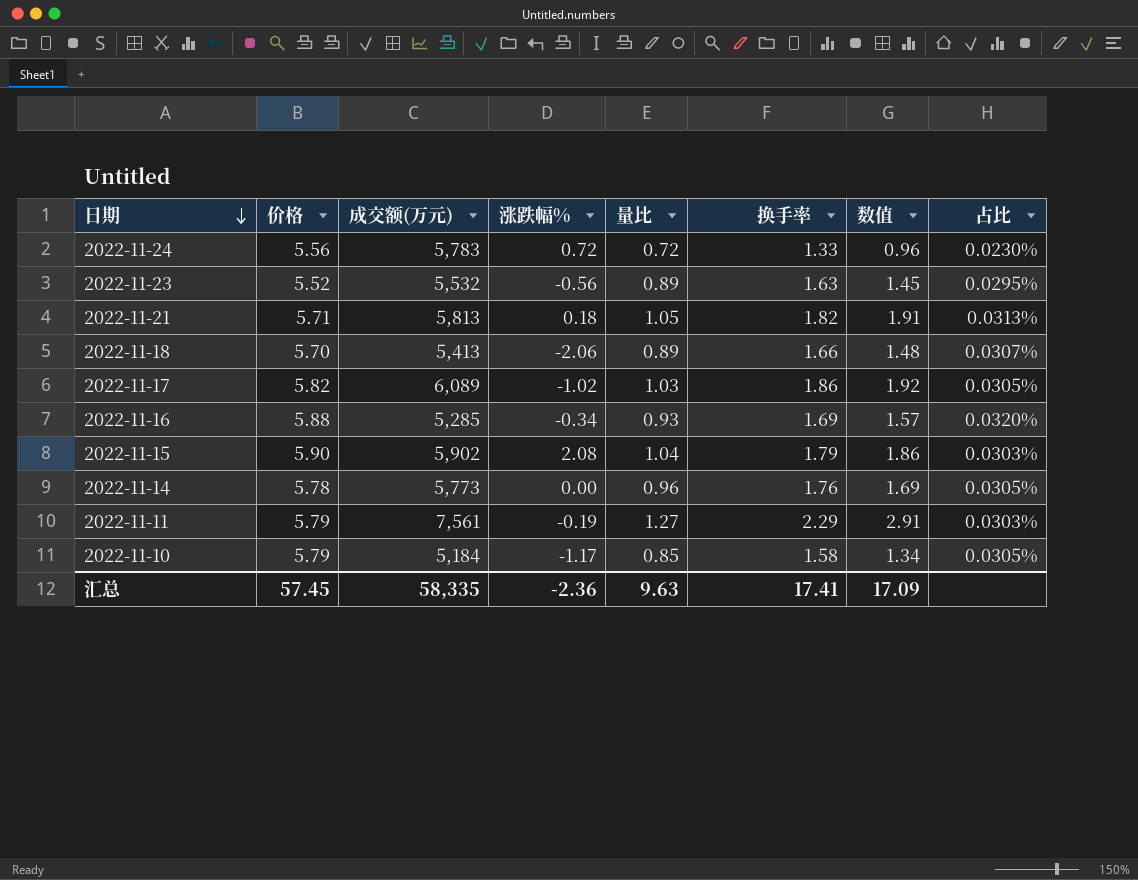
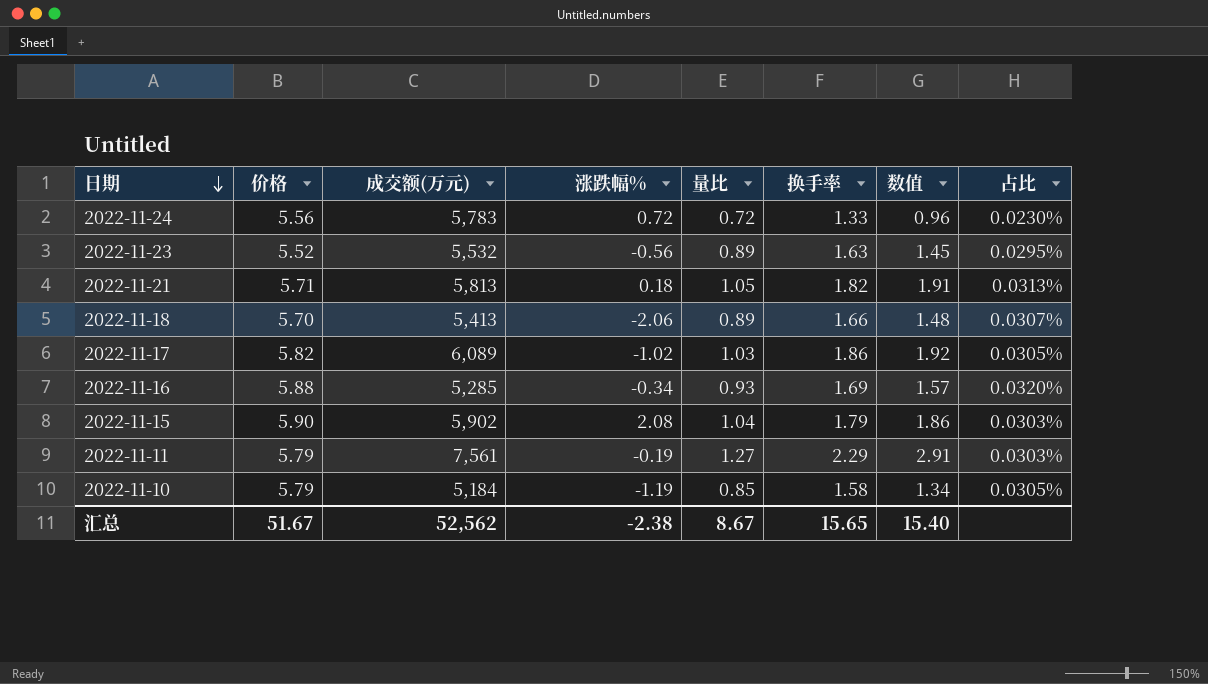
row 2022-11-14: 5.78 | 5,773 | 0.00 | 0.96 | 1.76 | 1.69 | 0.0305% -> none
2022-11-10 | 涨跌幅%: -1.17 -> -1.19
汇总 | 价格: 57.45 -> 51.67
汇总 | 成交额(万元): 58,335 -> 52,562
汇总 | 涨跌幅%: -2.36 -> -2.38
汇总 | 量比: 9.63 -> 8.67
汇总 | 换手率: 17.41 -> 15.65
汇总 | 数值: 17.09 -> 15.40

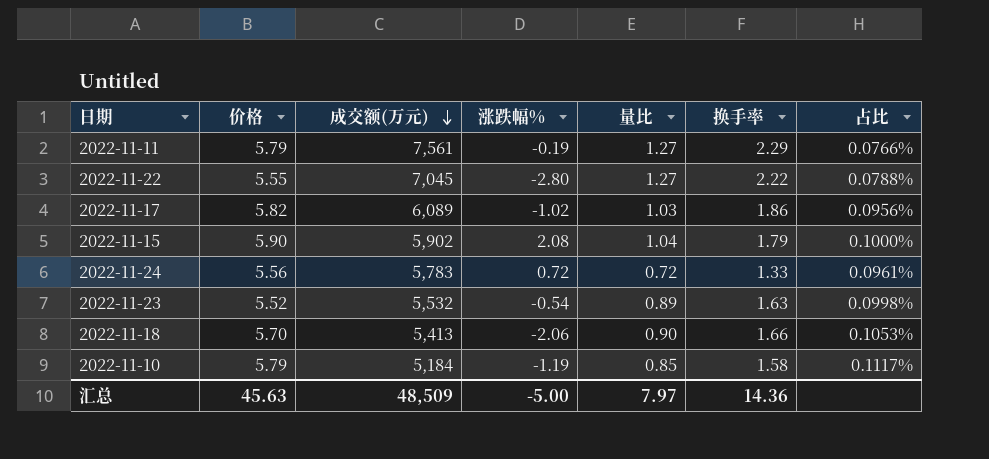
row order: 日期 descending -> 成交额(万元) descending
column 数值 | formula: [量比] * [换手率] -> none
column 占比 | formula: [换手率] / [成交额(万元)] -> [价格] / [成交额(万元)]
row 2022-11-21: 5.71 | 5,813 | 0.18 | 1.05 | 1.82 | 1.91 | 0.0313% -> none
row 2022-11-16: 5.88 | 5,285 | -0.34 | 0.93 | 1.69 | 1.57 | 0.0320% -> none
row 2022-11-22: none -> 5.55 | 7,045 | -2.80 | 1.27 | 2.22 | 0.0788%
2022-11-23 | 涨跌幅%: -0.56 -> -0.54
2022-11-18 | 量比: 0.89 -> 0.90
汇总 | 价格: 51.67 -> 45.63
汇总 | 成交额(万元): 52,562 -> 48,509
汇总 | 涨跌幅%: -2.38 -> -5.00
汇总 | 量比: 8.67 -> 7.97
汇总 | 换手率: 15.65 -> 14.36

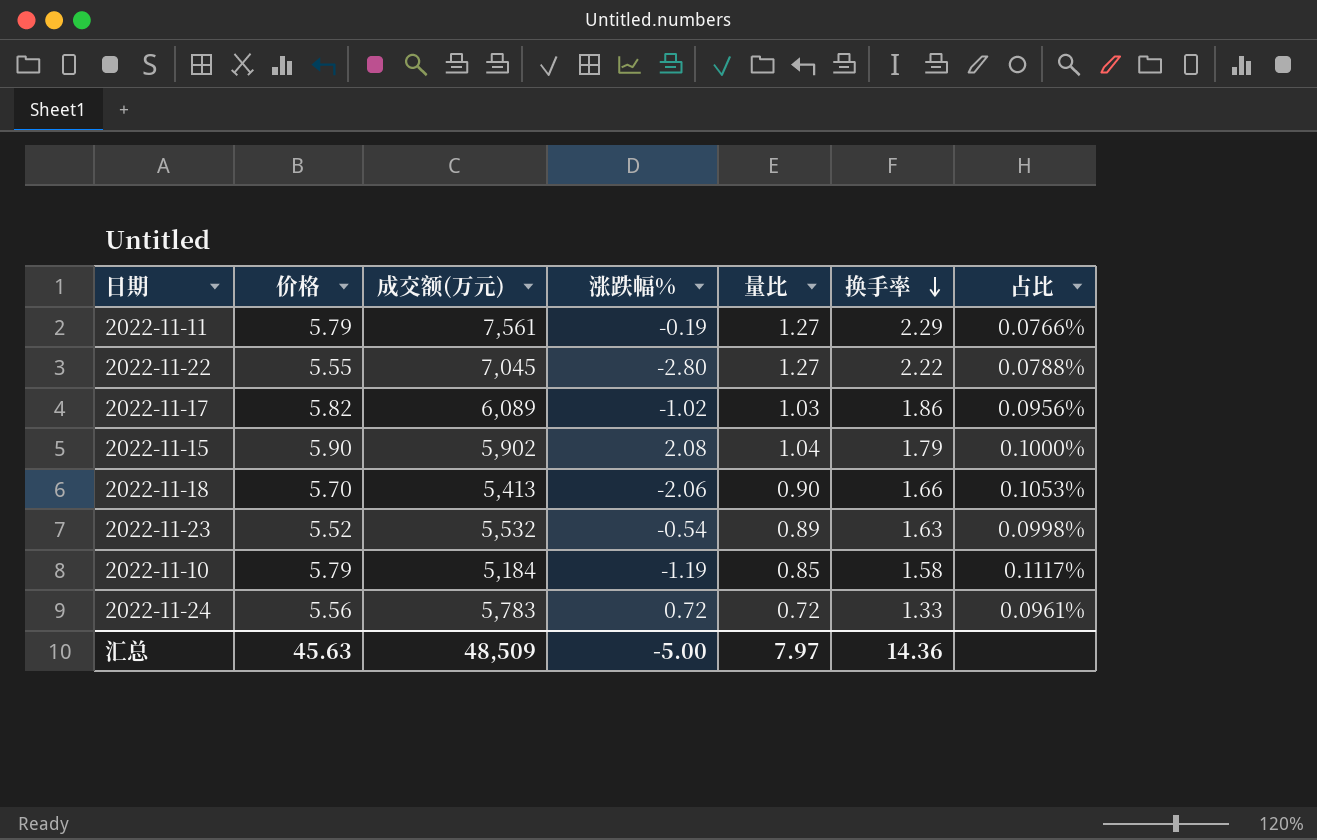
row order: 成交额(万元) descending -> 换手率 descending

